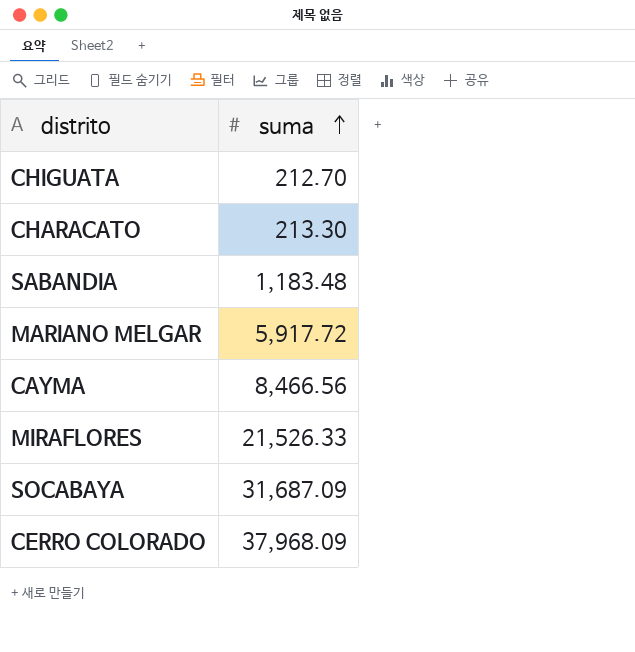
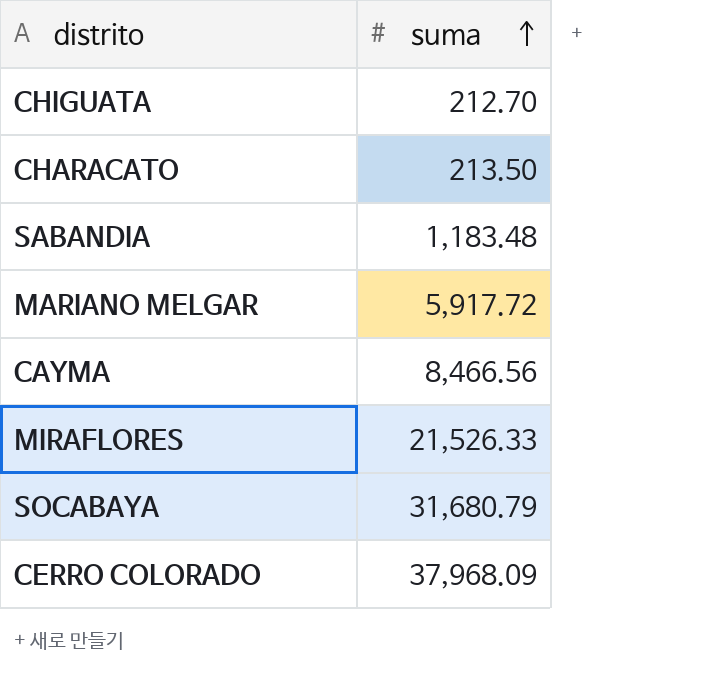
CHARACATO | suma: 213.30 -> 213.50
SOCABAYA | suma: 31,687.09 -> 31,680.79

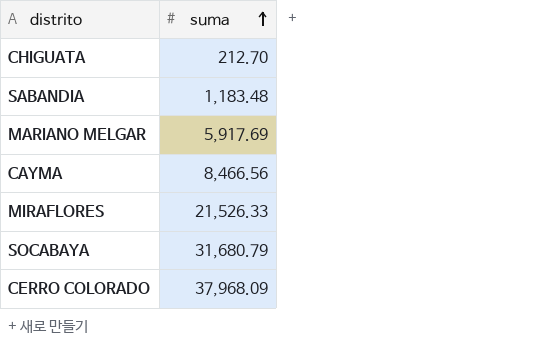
row CHARACATO: 213.50 -> none
MARIANO MELGAR | suma: 5,917.72 -> 5,917.69

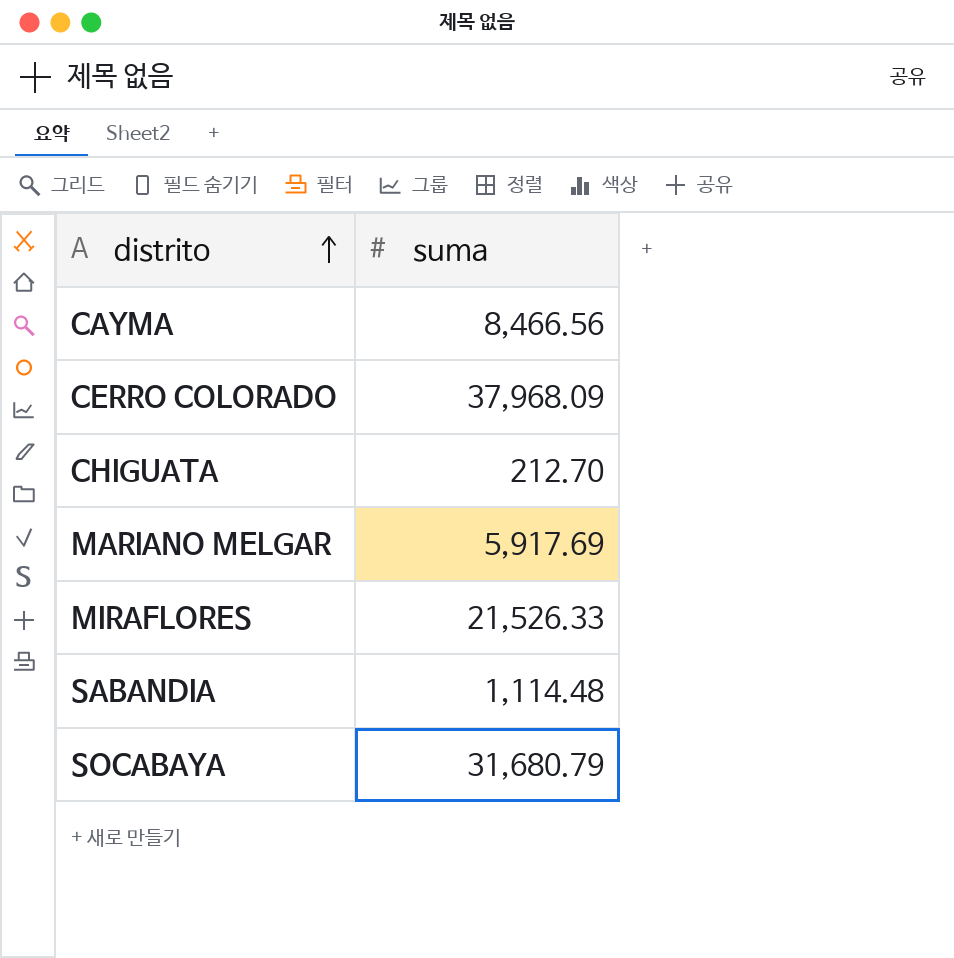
row order: suma ascending -> distrito ascending
SABANDIA | suma: 1,183.48 -> 1,114.48

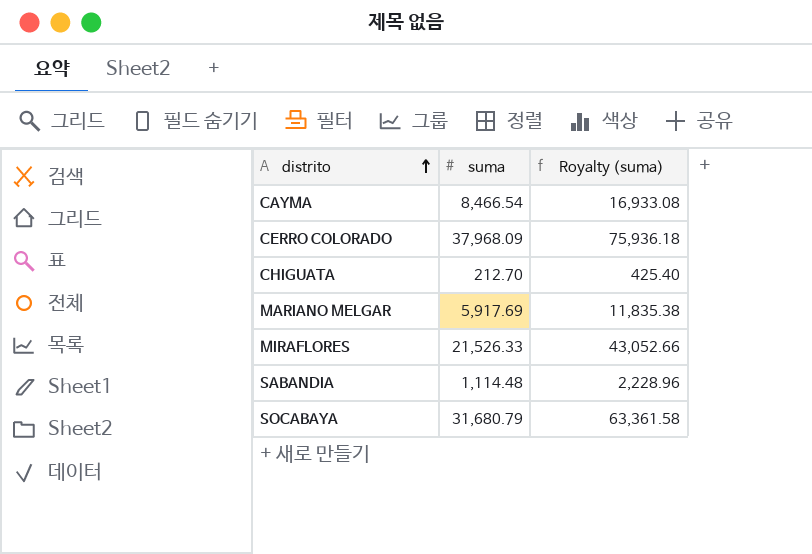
column Royalty (suma) | formula: none -> [suma] * 2
CAYMA | suma: 8,466.56 -> 8,466.54

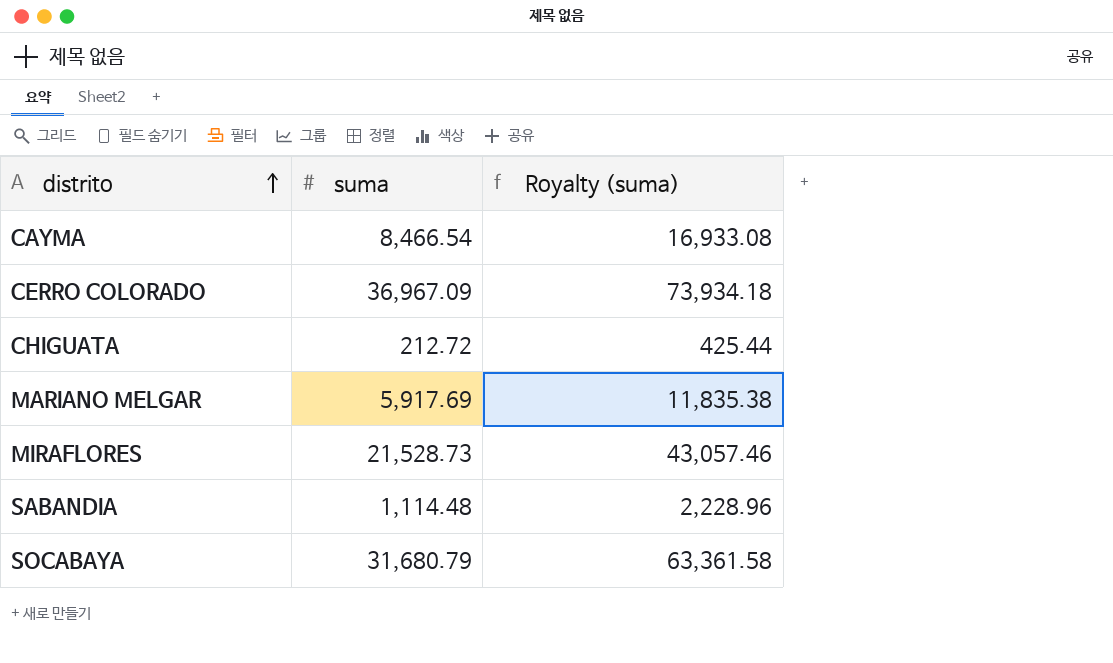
CERRO COLORADO | suma: 37,968.09 -> 36,967.09
CERRO COLORADO | Royalty (suma): 75,936.18 -> 73,934.18
CHIGUATA | suma: 212.70 -> 212.72
CHIGUATA | Royalty (suma): 425.40 -> 425.44
MIRAFLORES | suma: 21,526.33 -> 21,528.73
MIRAFLORES | Royalty (suma): 43,052.66 -> 43,057.46

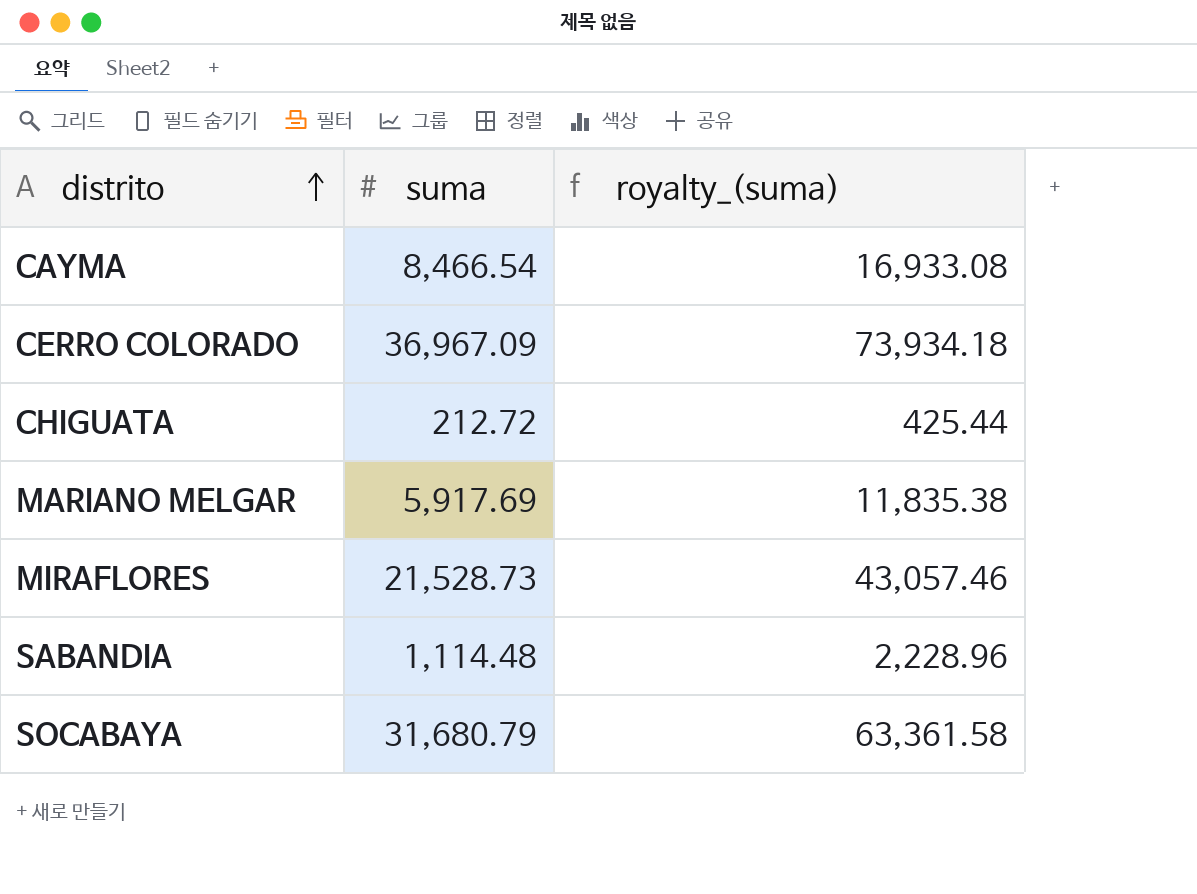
column name: Royalty (suma) -> royalty_(suma)

